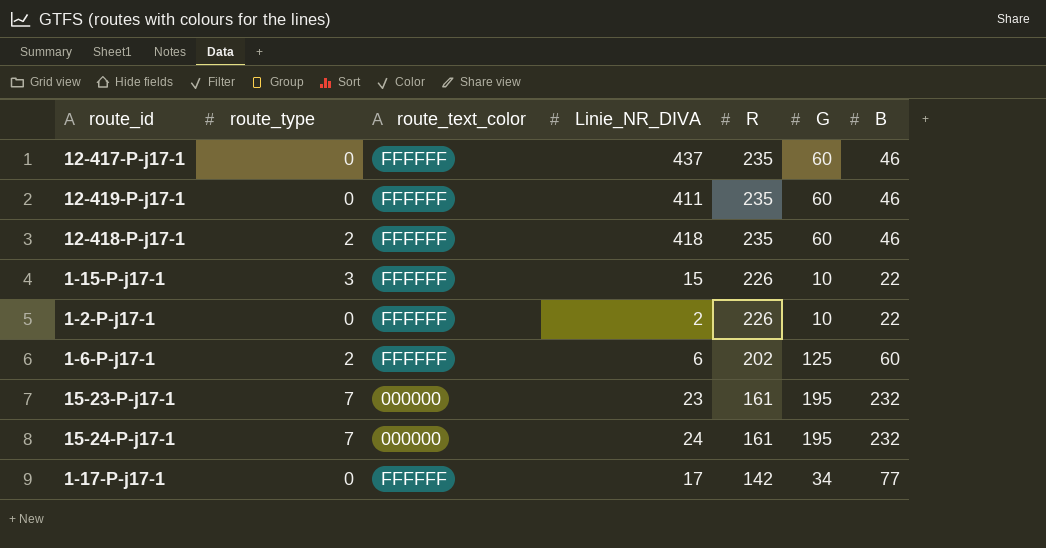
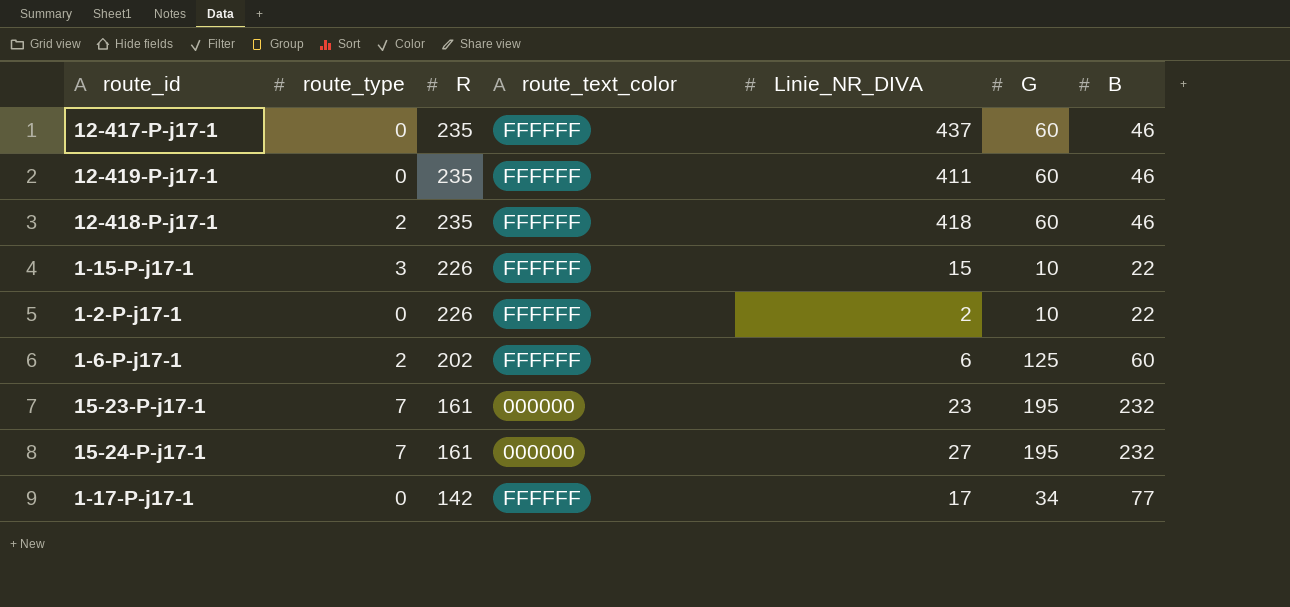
column R | position: 5 -> 3
15-24-P-j17-1 | Linie_NR_DIVA: 24 -> 27

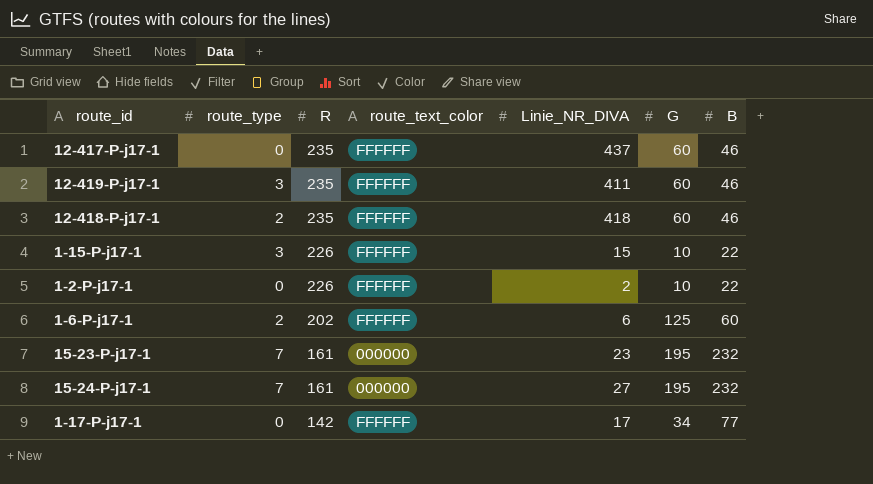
12-419-P-j17-1 | route_type: 0 -> 3

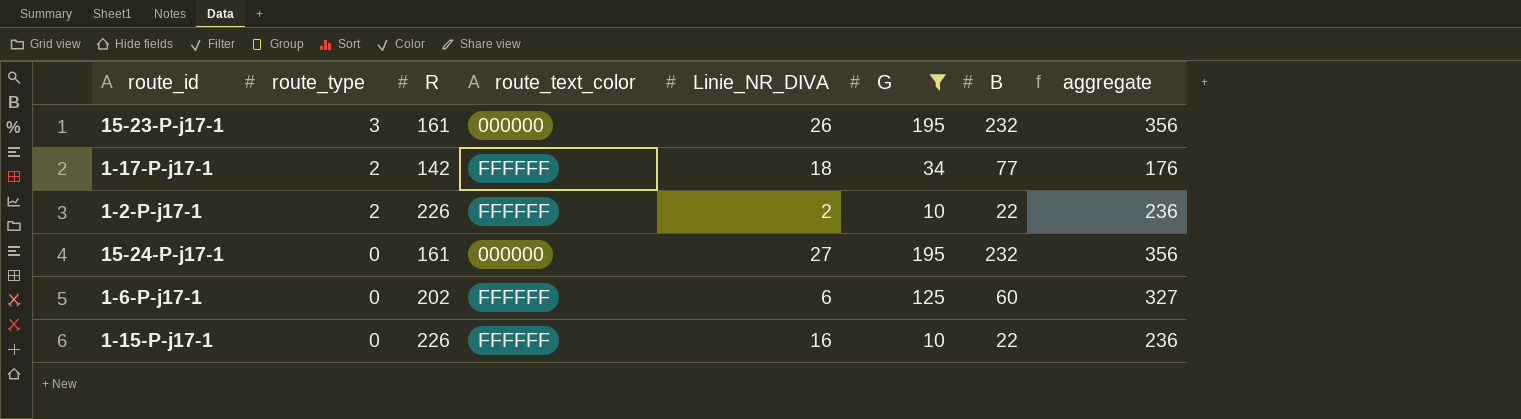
filter: none -> G != 60
row order: R descending -> route_type descending
column aggregate | formula: none -> [R] + [G]
15-23-P-j17-1 | route_type: 7 -> 3
15-23-P-j17-1 | Linie_NR_DIVA: 23 -> 26
1-17-P-j17-1 | route_type: 0 -> 2
1-17-P-j17-1 | Linie_NR_DIVA: 17 -> 18
1-2-P-j17-1 | route_type: 0 -> 2
15-24-P-j17-1 | route_type: 7 -> 0
1-6-P-j17-1 | route_type: 2 -> 0
1-15-P-j17-1 | route_type: 3 -> 0
1-15-P-j17-1 | Linie_NR_DIVA: 15 -> 16

